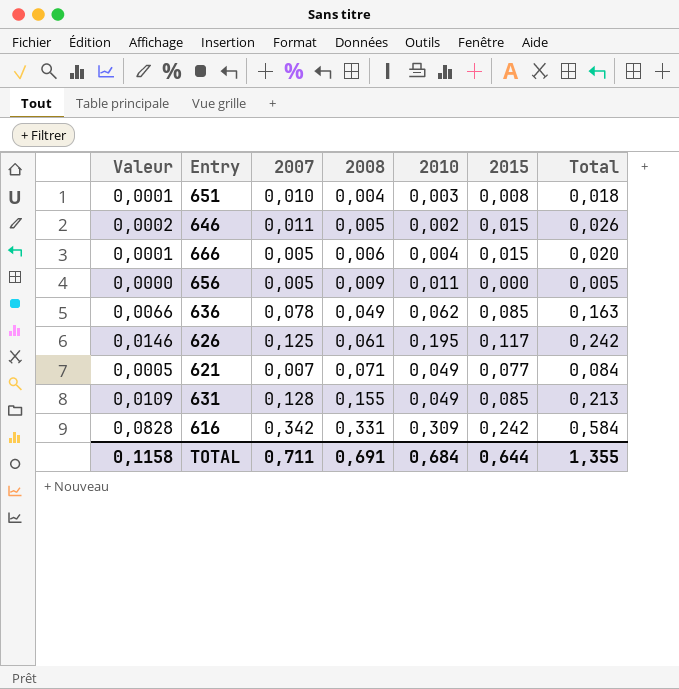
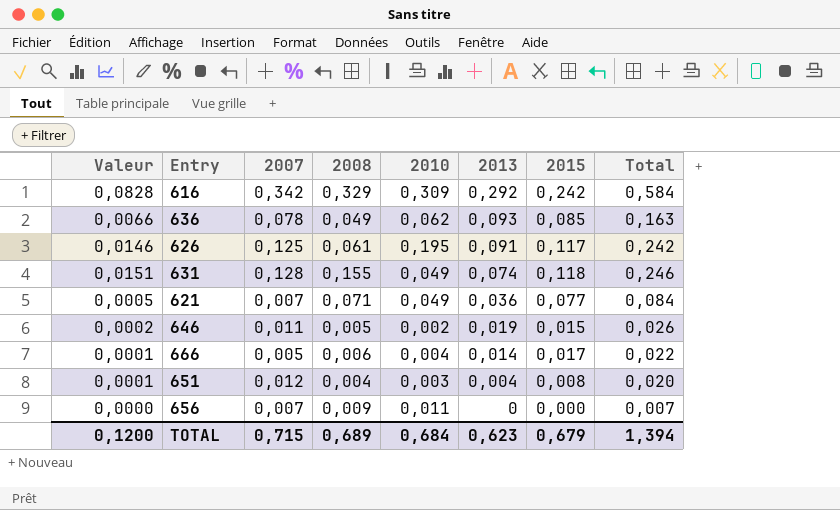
row order: 2008 ascending -> 2013 descending
column 2013 | position: none -> 6
616 | 2008: 0,331 -> 0,329
631 | Valeur: 0,0109 -> 0,0151
631 | 2015: 0,085 -> 0,118
631 | Total: 0,213 -> 0,246
666 | 2015: 0,015 -> 0,017
666 | Total: 0,020 -> 0,022
651 | 2007: 0,010 -> 0,012
651 | Total: 0,018 -> 0,020
656 | 2007: 0,005 -> 0,007
656 | Total: 0,005 -> 0,007
TOTAL | Valeur: 0,1158 -> 0,1200
TOTAL | 2007: 0,711 -> 0,715
TOTAL | 2008: 0,691 -> 0,689
TOTAL | 2015: 0,644 -> 0,679
TOTAL | Total: 1,355 -> 1,394

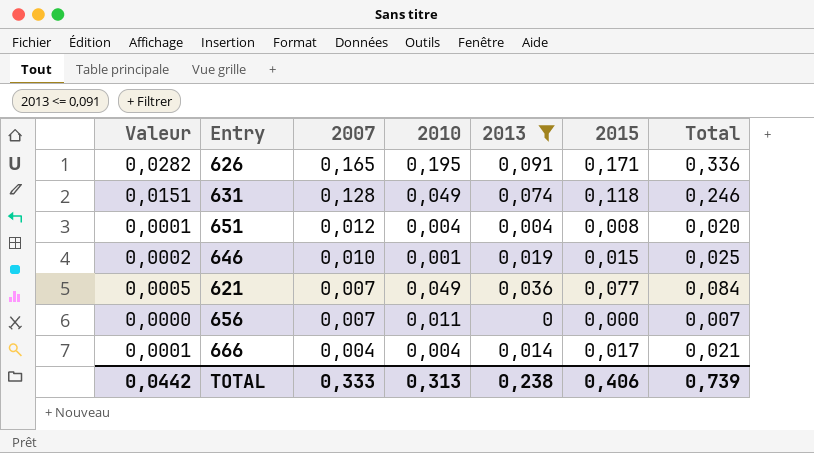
filter: none -> 2013 <= 0,091
row order: 2013 descending -> 2007 descending
column 2008 | position: 4 -> none
626 | Valeur: 0,0146 -> 0,0282
626 | 2007: 0,125 -> 0,165
626 | 2015: 0,117 -> 0,171
626 | Total: 0,242 -> 0,336
651 | 2010: 0,003 -> 0,004
646 | 2007: 0,011 -> 0,010
646 | 2010: 0,002 -> 0,001
646 | Total: 0,026 -> 0,025
666 | 2007: 0,005 -> 0,004
666 | Total: 0,022 -> 0,021
TOTAL | Valeur: 0,1200 -> 0,0442
TOTAL | 2007: 0,715 -> 0,333
TOTAL | 2010: 0,684 -> 0,313
TOTAL | 2013: 0,623 -> 0,238
TOTAL | 2015: 0,679 -> 0,406
TOTAL | Total: 1,394 -> 0,739

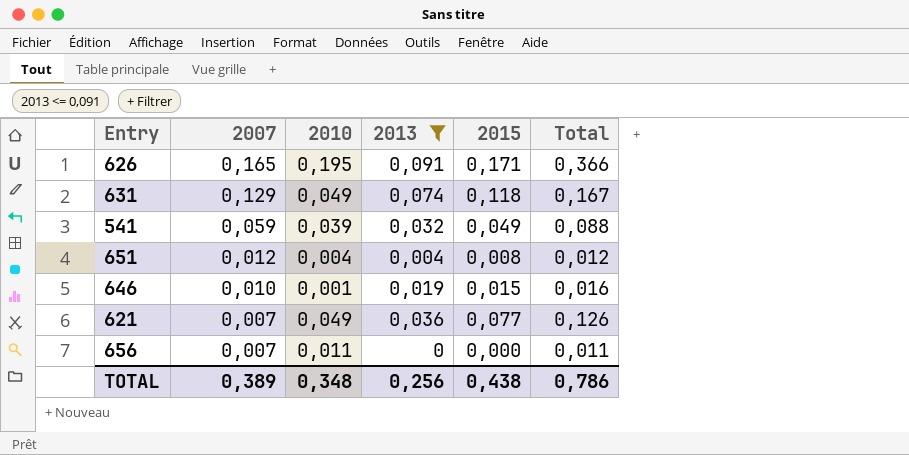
column Valeur | formula: [2007] * [2015] -> none
column Total | formula: [2007] + [2015] -> [2010] + [2015]
row 666: 0,0001 | 0,004 | 0,004 | 0,014 | 0,017 | 0,021 -> none
631 | 2007: 0,128 -> 0,129
row 541: none -> 0,059 | 0,039 | 0,032 | 0,049 | 0,088
TOTAL | 2007: 0,333 -> 0,389
TOTAL | 2010: 0,313 -> 0,348
TOTAL | 2013: 0,238 -> 0,256
TOTAL | 2015: 0,406 -> 0,438
TOTAL | Total: 0,739 -> 0,786

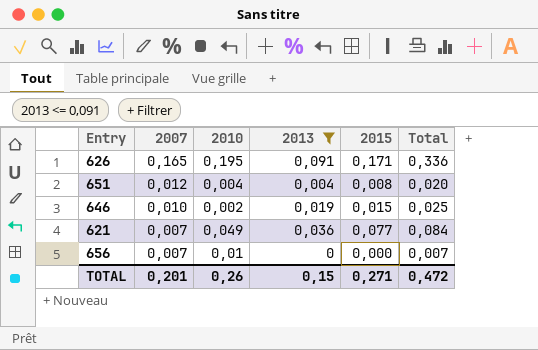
column Total | formula: [2010] + [2015] -> [2007] + [2015]
row 631: 0,129 | 0,049 | 0,074 | 0,118 | 0,167 -> none
row 541: 0,059 | 0,039 | 0,032 | 0,049 | 0,088 -> none
646 | 2010: 0,001 -> 0,002
656 | 2010: 0,011 -> 0,01
TOTAL | 2007: 0,389 -> 0,201
TOTAL | 2010: 0,348 -> 0,26
TOTAL | 2013: 0,256 -> 0,15
TOTAL | 2015: 0,438 -> 0,271
TOTAL | Total: 0,786 -> 0,472

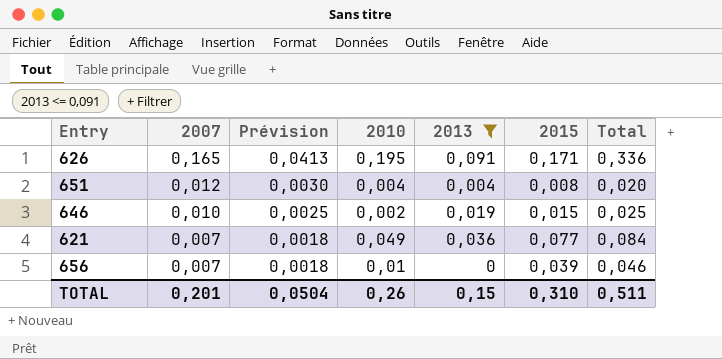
column Prévision | formula: none -> [2007] * 0,25
656 | 2015: 0,000 -> 0,039
656 | Total: 0,007 -> 0,046
TOTAL | 2015: 0,271 -> 0,310
TOTAL | Total: 0,472 -> 0,511

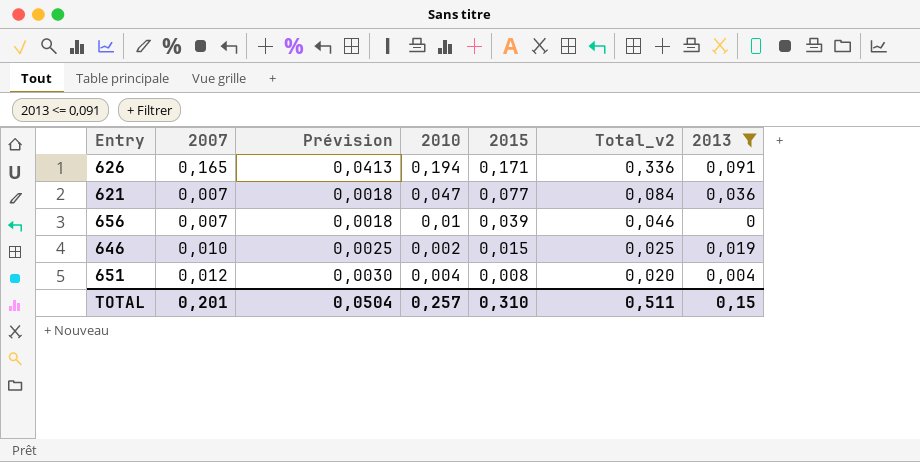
row order: 2007 descending -> 2015 descending
column name: Total -> Total_v2
column 2013 | position: 5 -> 7
626 | 2010: 0,195 -> 0,194
621 | 2010: 0,049 -> 0,047
TOTAL | 2010: 0,26 -> 0,257

